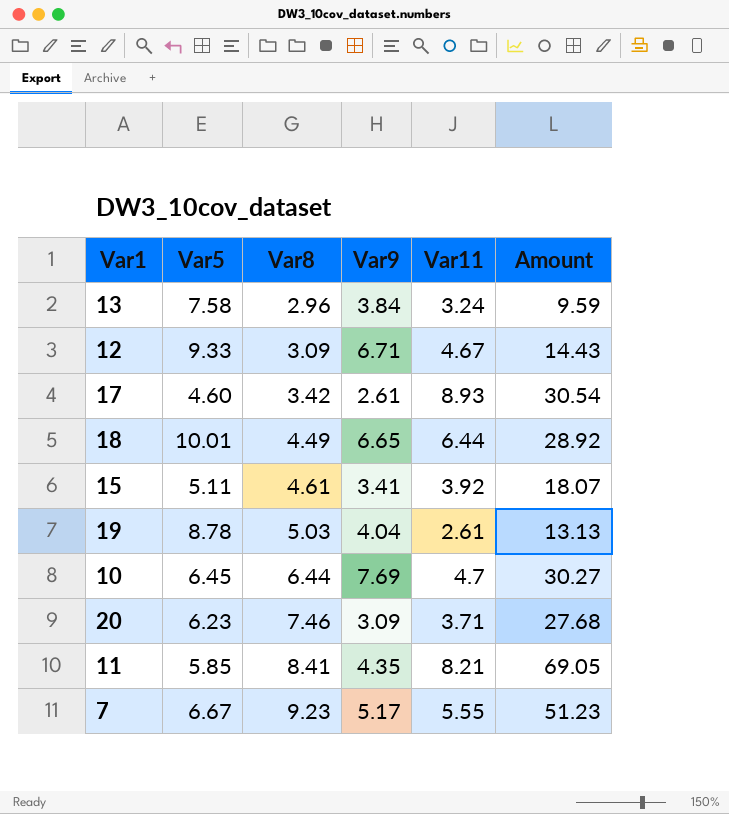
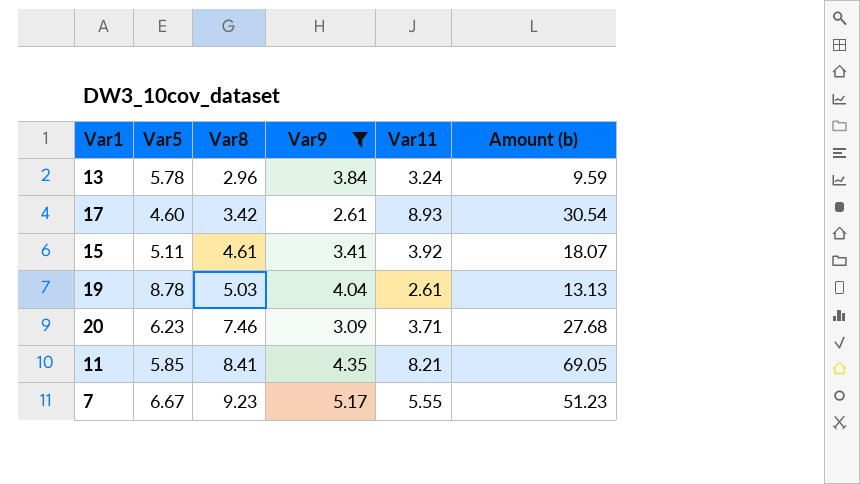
filter: none -> Var9 <= 5.17
column name: Amount -> Amount (b)
13 | Var5: 7.58 -> 5.78

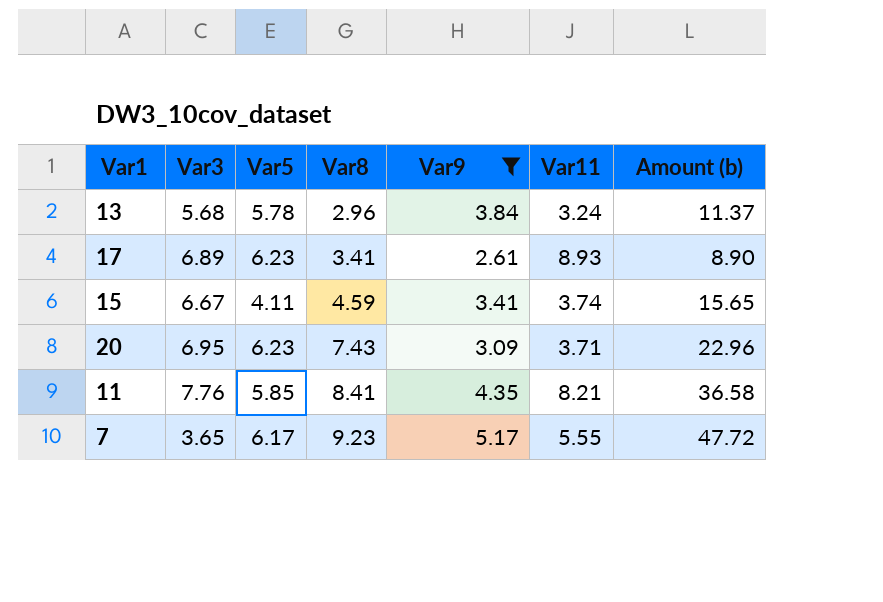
column Var3 | position: none -> 2
column Amount (b) | formula: [Var8] * [Var11] -> [Var8] * [Var9]
row 19: 8.78 | 5.03 | 4.04 | 2.61 | 13.13 -> none
17 | Var5: 4.60 -> 6.23
17 | Var8: 3.42 -> 3.41
15 | Var5: 5.11 -> 4.11
15 | Var8: 4.61 -> 4.59
15 | Var11: 3.92 -> 3.74
20 | Var8: 7.46 -> 7.43
7 | Var5: 6.67 -> 6.17

